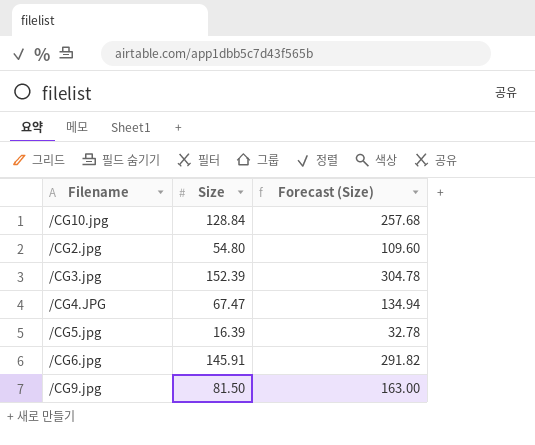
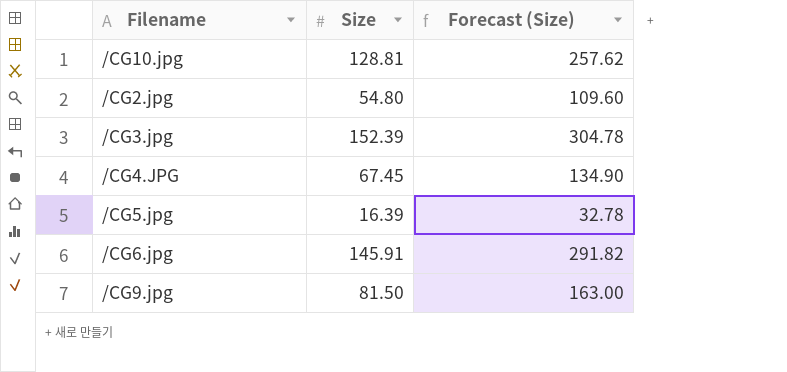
/CG10.jpg | Size: 128.84 -> 128.81
/CG10.jpg | Forecast (Size): 257.68 -> 257.62
/CG4.JPG | Size: 67.47 -> 67.45
/CG4.JPG | Forecast (Size): 134.94 -> 134.90

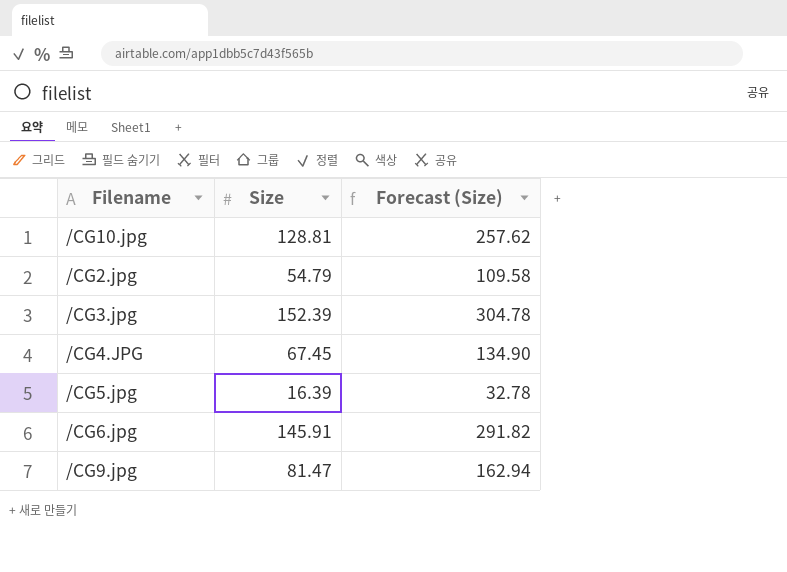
/CG2.jpg | Size: 54.80 -> 54.79
/CG2.jpg | Forecast (Size): 109.60 -> 109.58
/CG9.jpg | Size: 81.50 -> 81.47
/CG9.jpg | Forecast (Size): 163.00 -> 162.94

